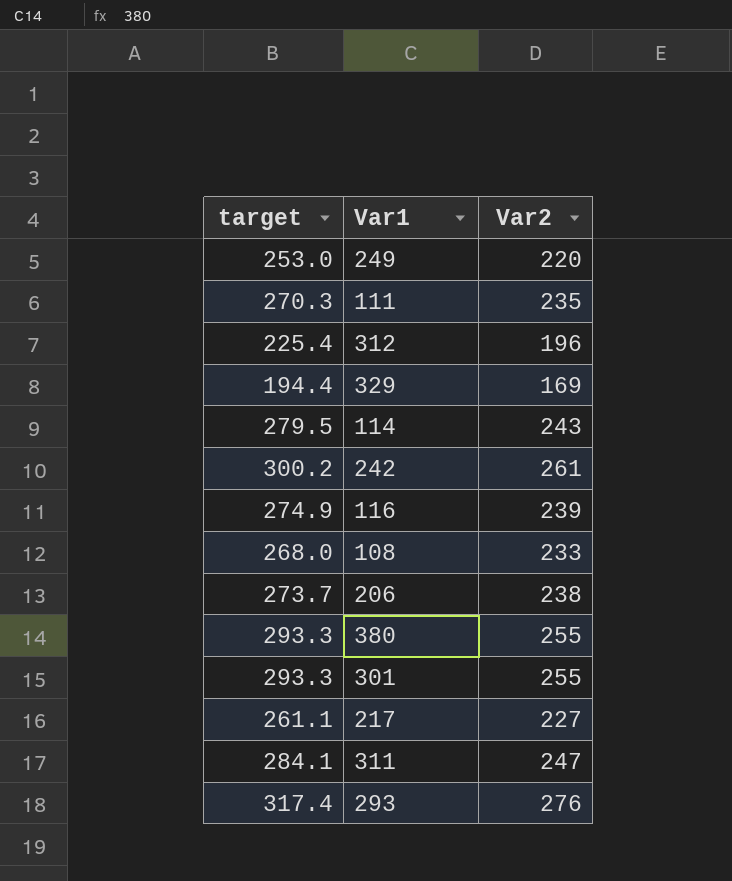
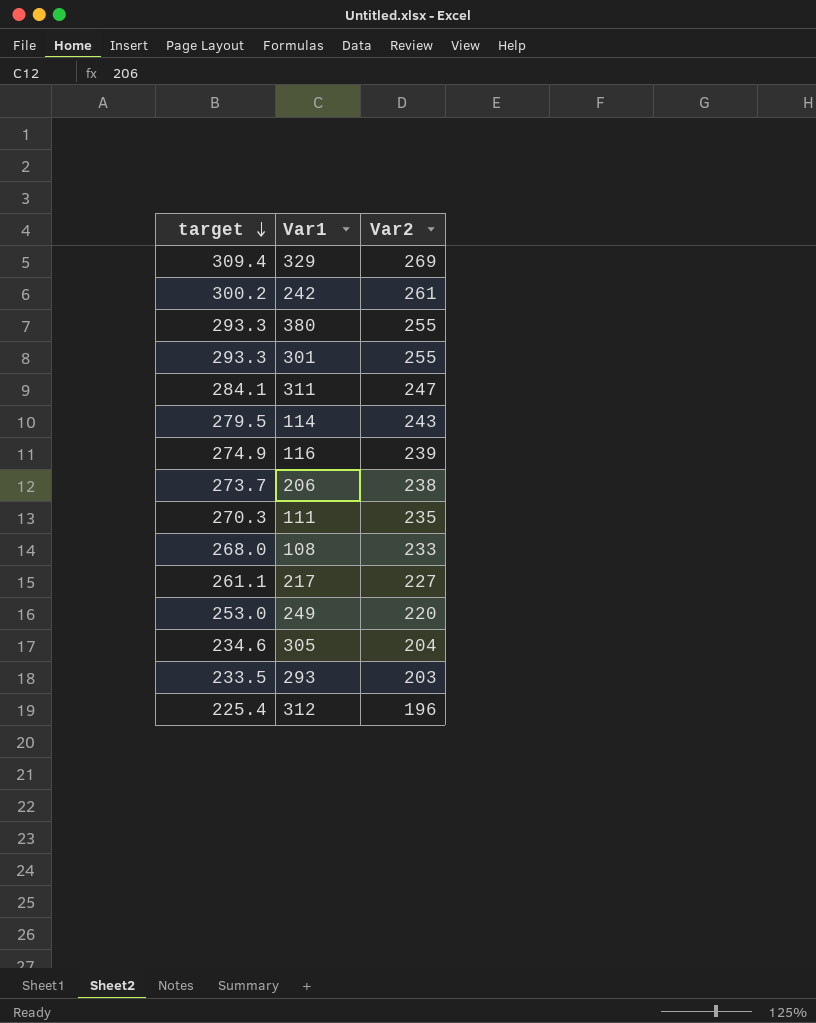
row order: none -> target descending
329 | target: 194.4 -> 309.4
329 | Var2: 169 -> 269
row 305: none -> 234.6 | 204
293 | target: 317.4 -> 233.5
293 | Var2: 276 -> 203

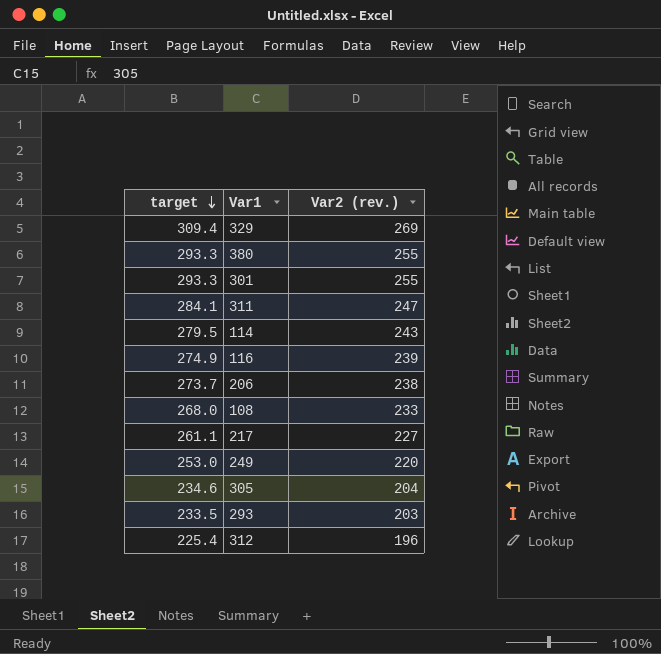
column name: Var2 -> Var2 (rev.)
row 242: 300.2 | 261 -> none
row 111: 270.3 | 235 -> none

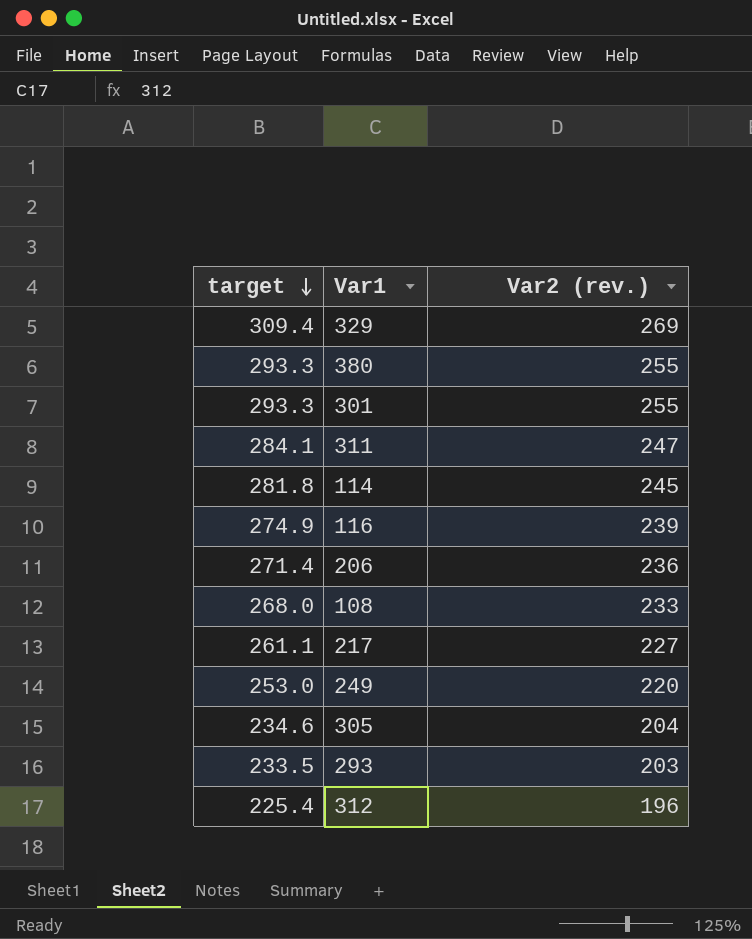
114 | target: 279.5 -> 281.8
114 | Var2 (rev.): 243 -> 245
206 | target: 273.7 -> 271.4
206 | Var2 (rev.): 238 -> 236

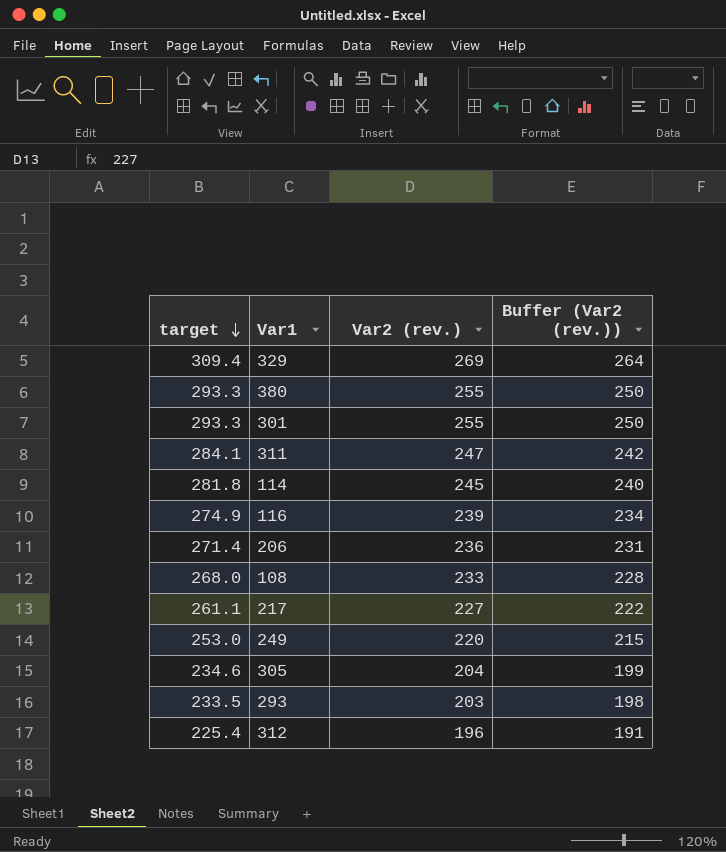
column Buffer (Var2 (rev.)) | formula: none -> [Var2 (rev.)] - 5

